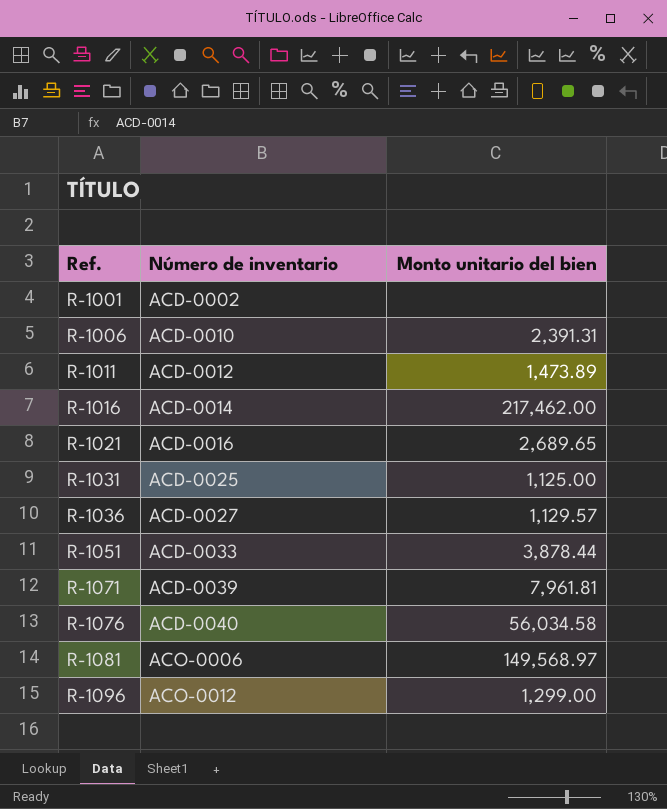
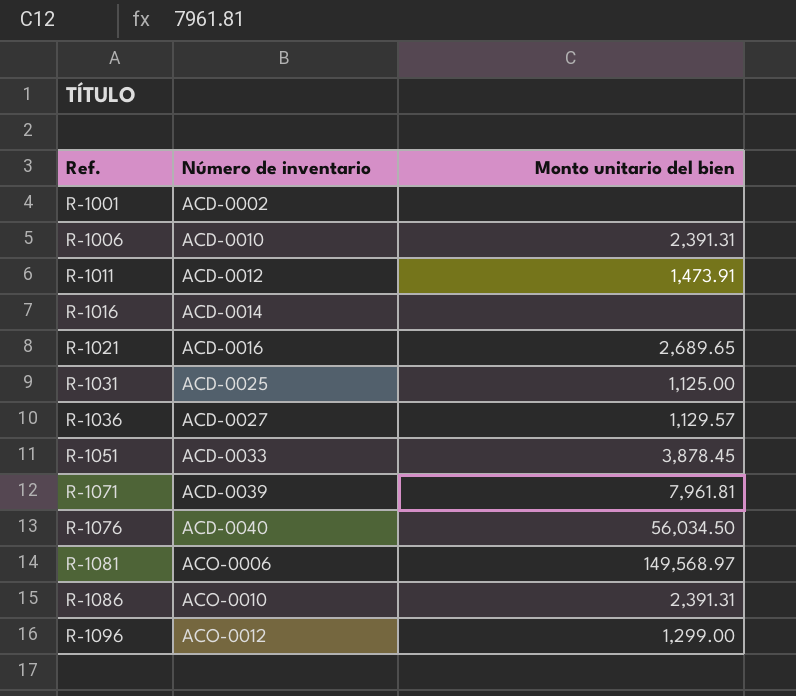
R-1011 | Monto unitario del bien: 1,473.89 -> 1,473.91
R-1016 | Monto unitario del bien: 217,462.00 -> none
R-1051 | Monto unitario del bien: 3,878.44 -> 3,878.45
R-1076 | Monto unitario del bien: 56,034.58 -> 56,034.50
row R-1086: none -> ACO-0010 | 2,391.31

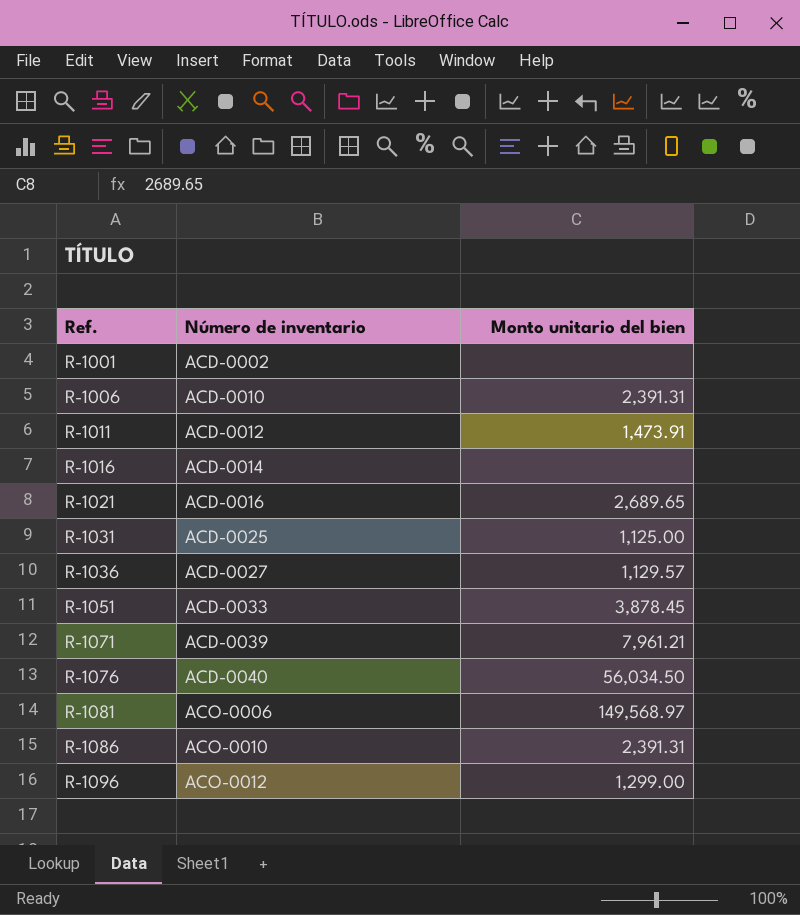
R-1071 | Monto unitario del bien: 7,961.81 -> 7,961.21

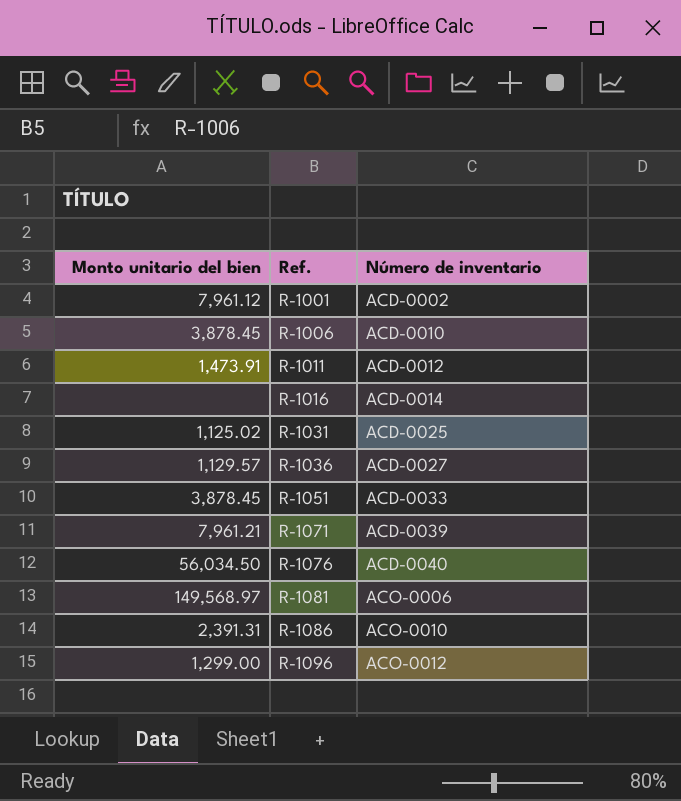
column Monto unitario del bien | position: 3 -> 1
row R-1021: ACD-0016 | 2,689.65 -> none
R-1001 | Monto unitario del bien: none -> 7,961.12
R-1006 | Monto unitario del bien: 2,391.31 -> 3,878.45
R-1031 | Monto unitario del bien: 1,125.00 -> 1,125.02

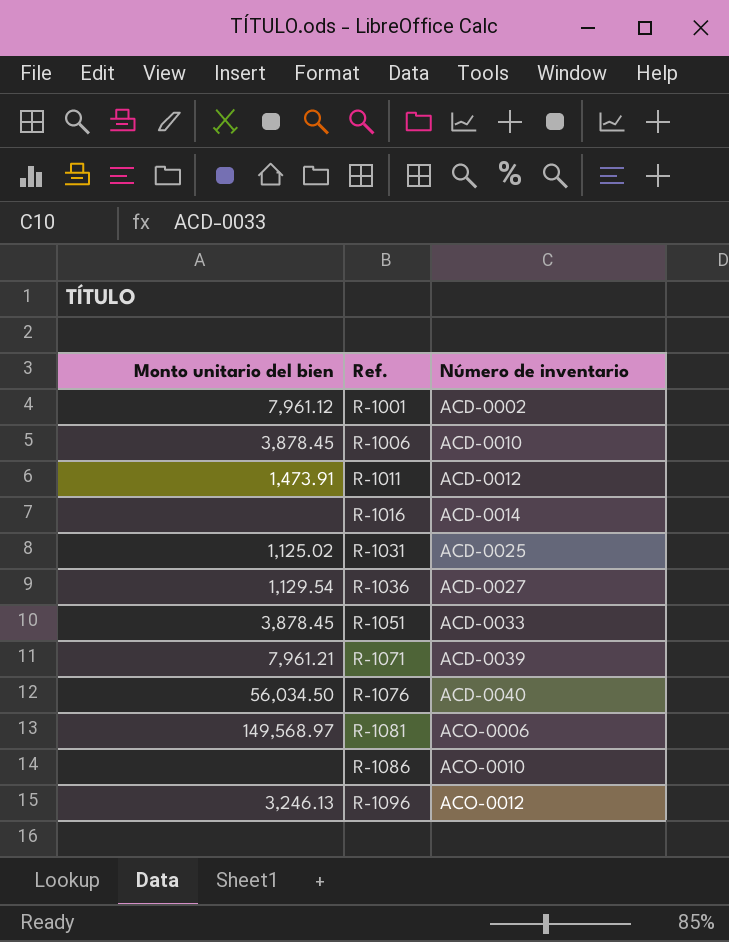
R-1036 | Monto unitario del bien: 1,129.57 -> 1,129.54
R-1086 | Monto unitario del bien: 2,391.31 -> none
R-1096 | Monto unitario del bien: 1,299.00 -> 3,246.13

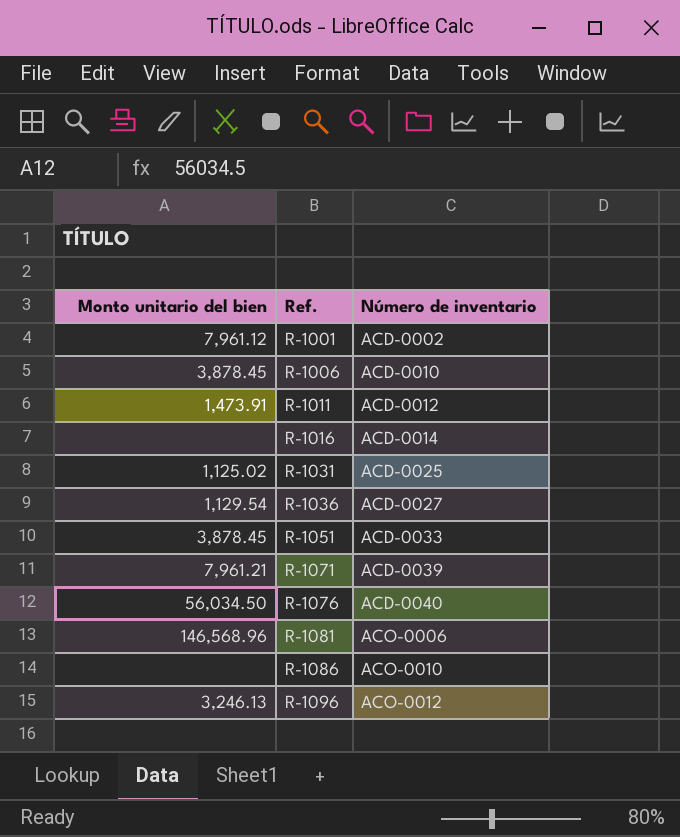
R-1081 | Monto unitario del bien: 149,568.97 -> 146,568.96

